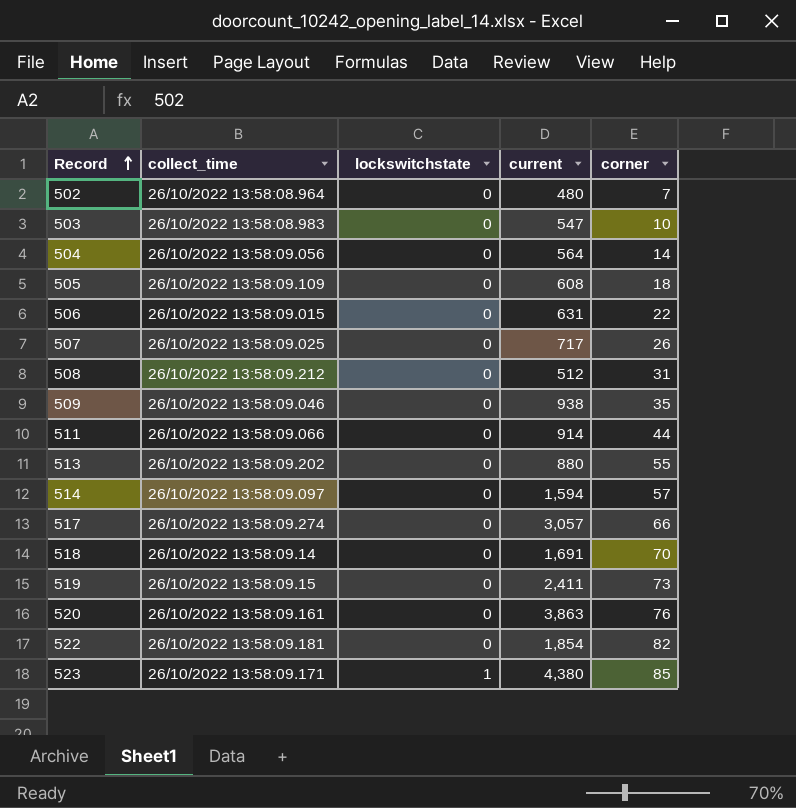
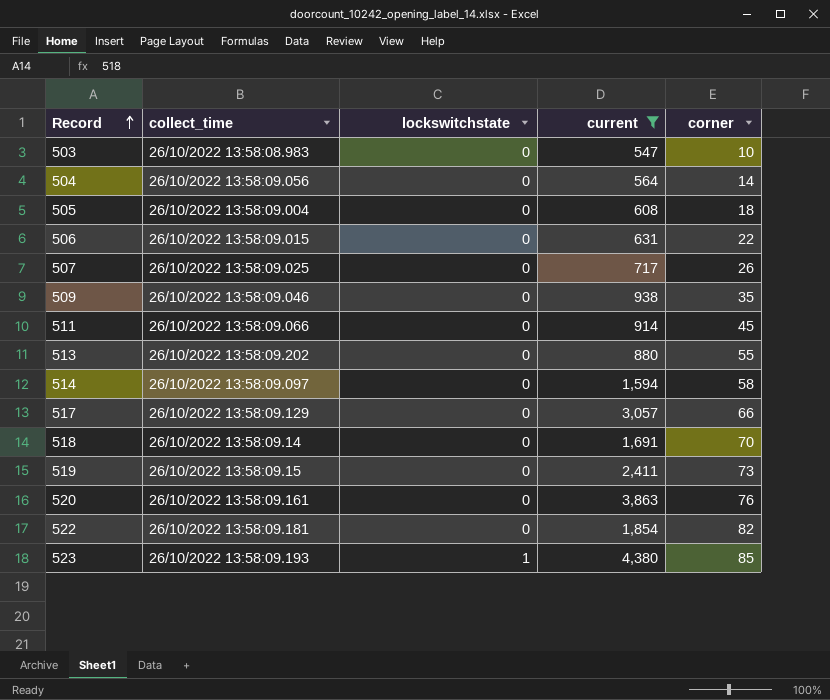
filter: none -> current >= 547
505 | collect_time: 26/10/2022 13:58:09.109 -> 26/10/2022 13:58:09.004
511 | corner: 44 -> 45
514 | corner: 57 -> 58
517 | collect_time: 26/10/2022 13:58:09.274 -> 26/10/2022 13:58:09.129
523 | collect_time: 26/10/2022 13:58:09.171 -> 26/10/2022 13:58:09.193

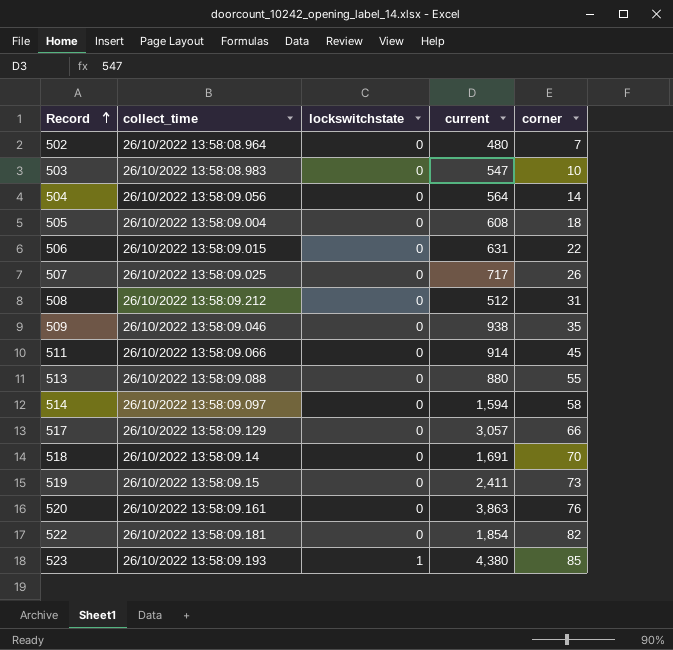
filter: current >= 547 -> none
513 | collect_time: 26/10/2022 13:58:09.202 -> 26/10/2022 13:58:09.088

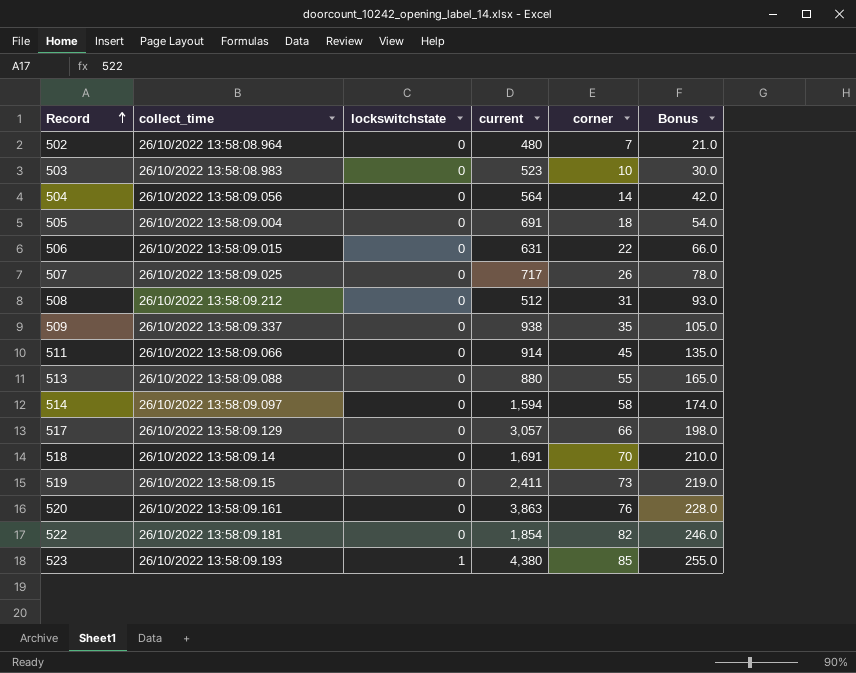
column Bonus | formula: none -> [corner] * 3
503 | current: 547 -> 523
505 | current: 608 -> 691
509 | collect_time: 26/10/2022 13:58:09.046 -> 26/10/2022 13:58:09.337

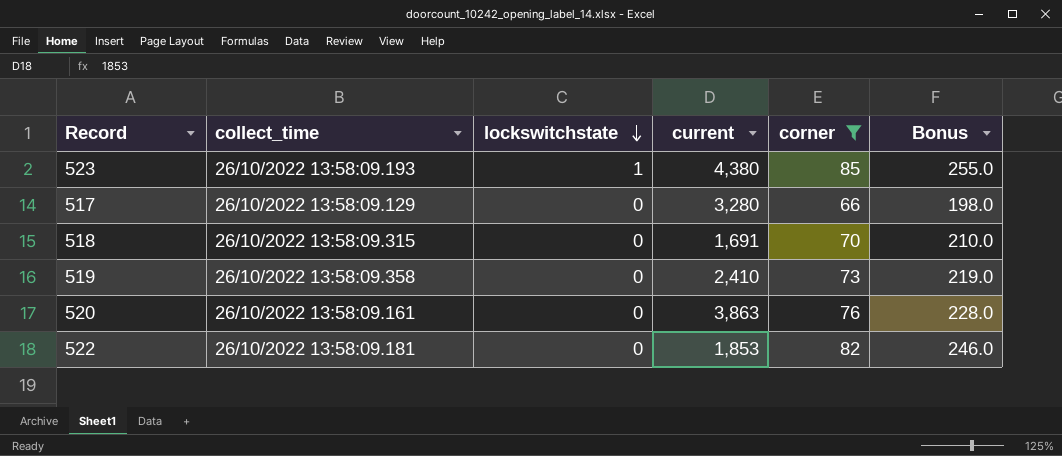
filter: none -> corner >= 66
row order: Record ascending -> lockswitchstate descending
517 | current: 3,057 -> 3,280
518 | collect_time: 26/10/2022 13:58:09.14 -> 26/10/2022 13:58:09.315
519 | collect_time: 26/10/2022 13:58:09.15 -> 26/10/2022 13:58:09.358
519 | current: 2,411 -> 2,410
522 | current: 1,854 -> 1,853

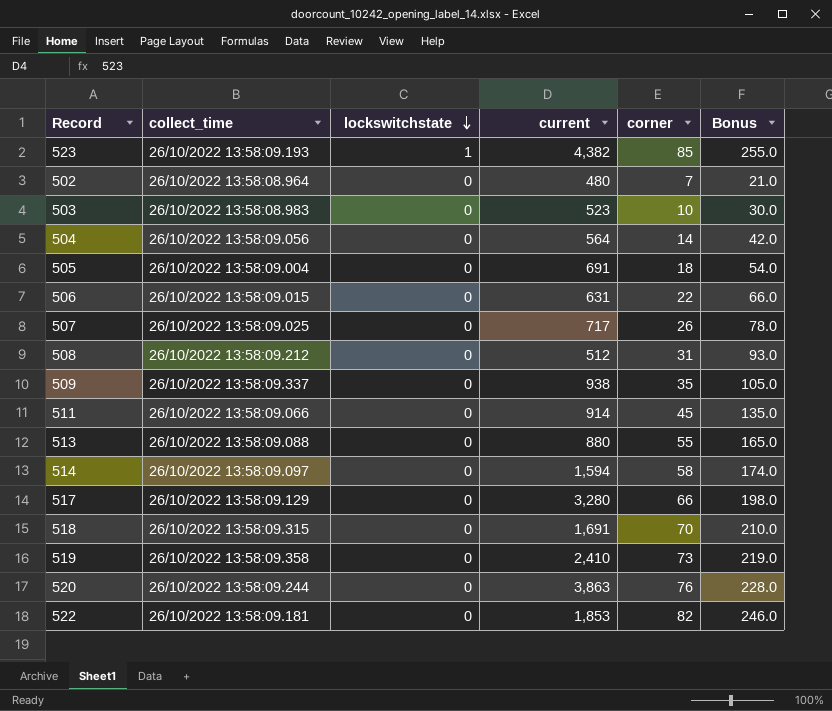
filter: corner >= 66 -> none
523 | current: 4,380 -> 4,382
520 | collect_time: 26/10/2022 13:58:09.161 -> 26/10/2022 13:58:09.244

